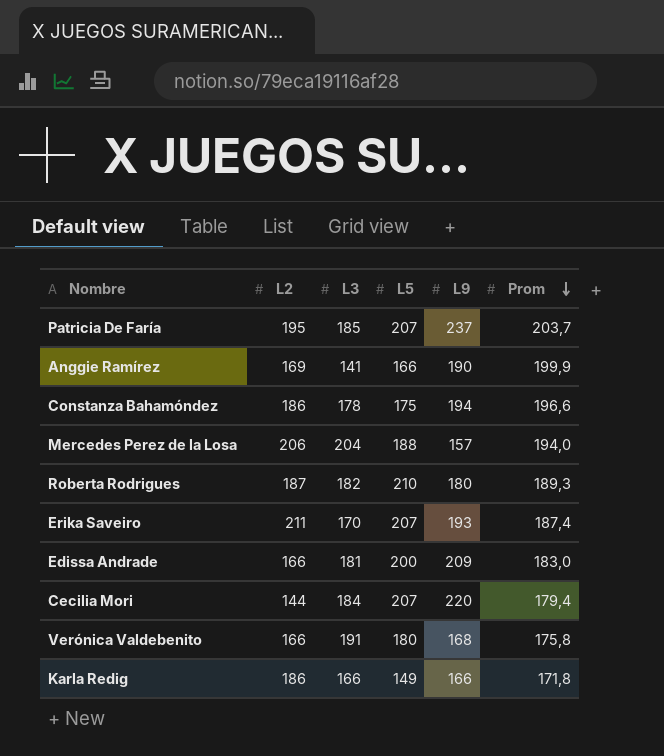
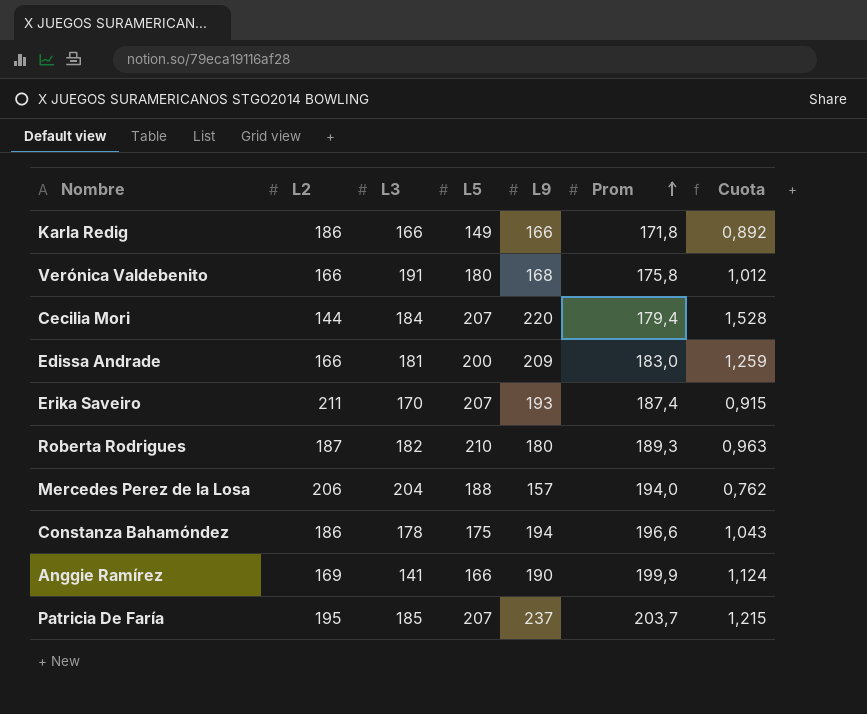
row order: Prom descending -> Prom ascending
column Cuota | formula: none -> [L9] / [L2]

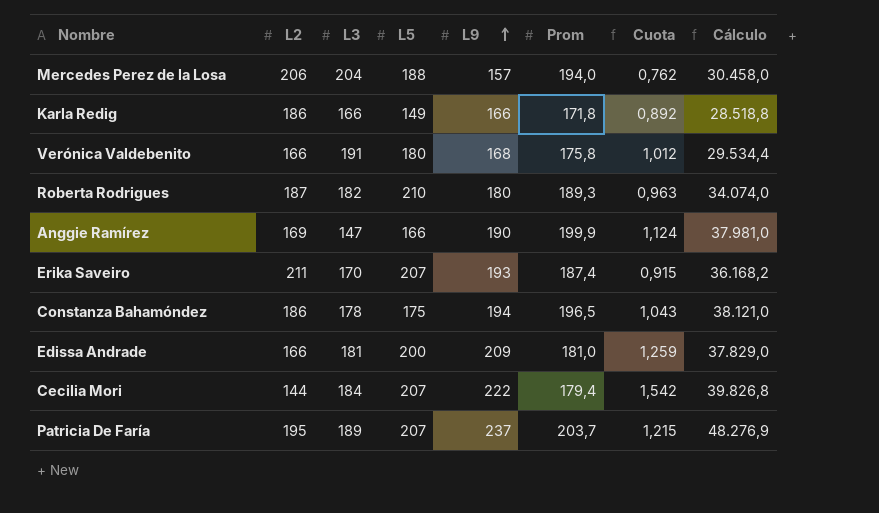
row order: Prom ascending -> L9 ascending
column Cálculo | formula: none -> [L9] * [Prom]
Anggie Ramírez | L3: 141 -> 147
Constanza Bahamóndez | Prom: 196,6 -> 196,5
Edissa Andrade | Prom: 183,0 -> 181,0
Cecilia Mori | L9: 220 -> 222
Cecilia Mori | Cuota: 1,528 -> 1,542
Patricia De Faría | L3: 185 -> 189

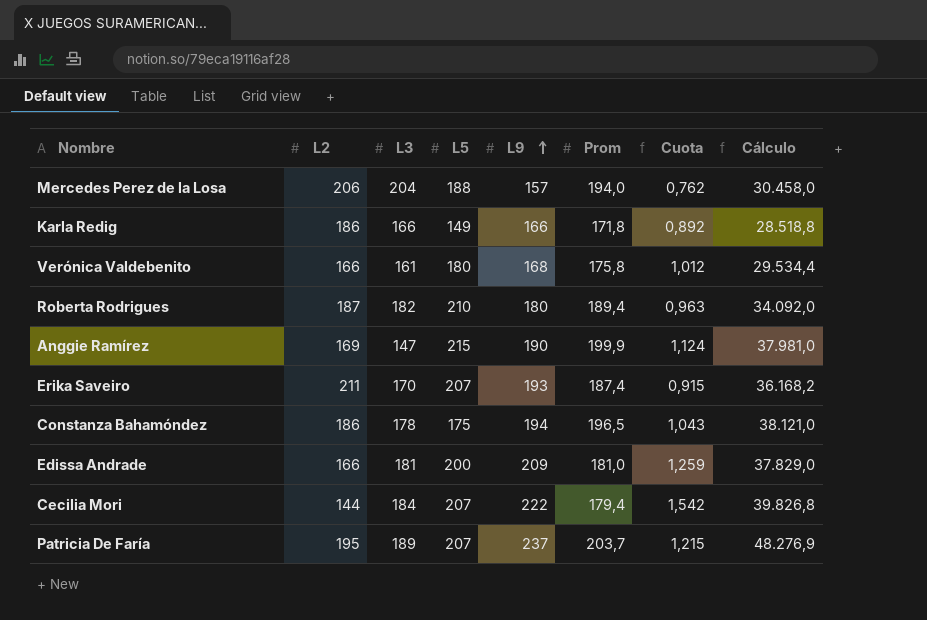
Verónica Valdebenito | L3: 191 -> 161
Roberta Rodrigues | Prom: 189,3 -> 189,4
Roberta Rodrigues | Cálculo: 34.074,0 -> 34.092,0
Anggie Ramírez | L5: 166 -> 215

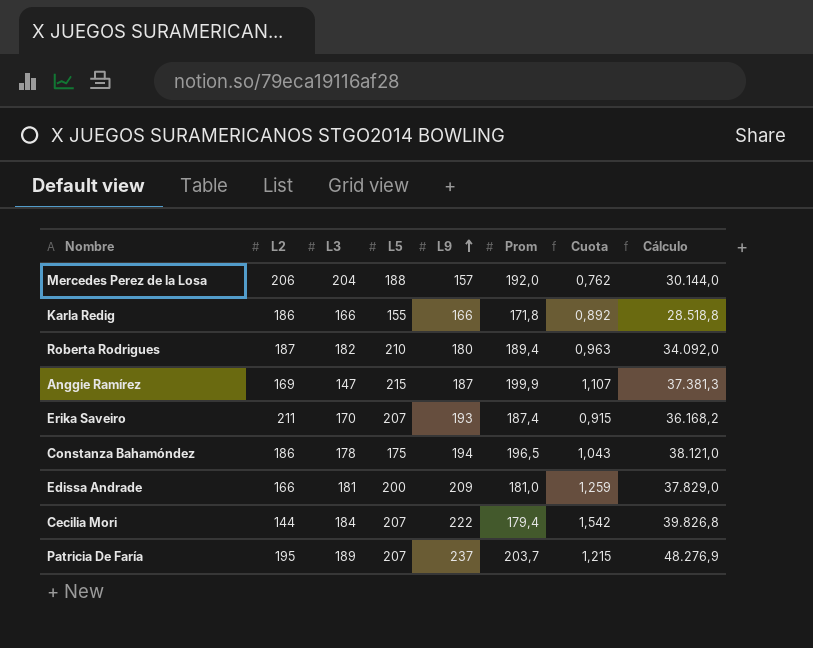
row Verónica Valdebenito: 166 | 161 | 180 | 168 | 175,8 | 1,012 | 29.534,4 -> none
Mercedes Perez de la Losa | Prom: 194,0 -> 192,0
Mercedes Perez de la Losa | Cálculo: 30.458,0 -> 30.144,0
Karla Redig | L5: 149 -> 155
Anggie Ramírez | L9: 190 -> 187
Anggie Ramírez | Cuota: 1,124 -> 1,107
Anggie Ramírez | Cálculo: 37.981,0 -> 37.381,3

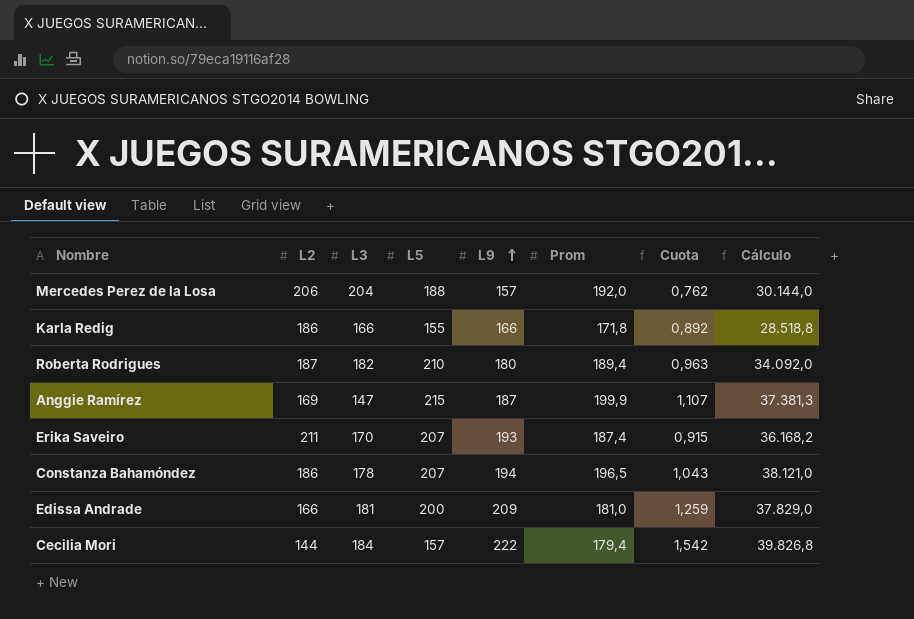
row Patricia De Faría: 195 | 189 | 207 | 237 | 203,7 | 1,215 | 48.276,9 -> none
Constanza Bahamóndez | L5: 175 -> 207
Cecilia Mori | L5: 207 -> 157

